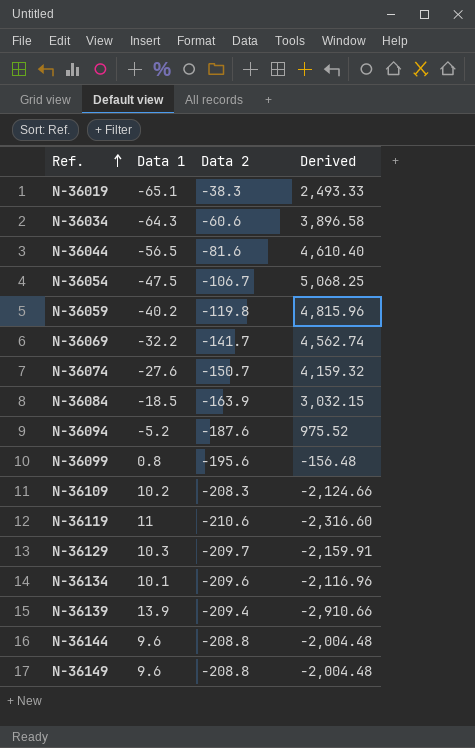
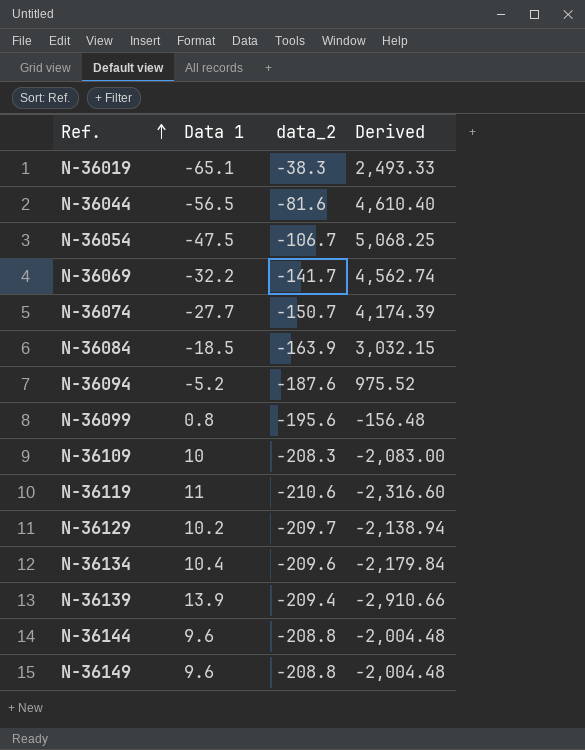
column name: Data 2 -> data_2
row N-36034: -64.3 | -60.6 | 3,896.58 -> none
row N-36059: -40.2 | -119.8 | 4,815.96 -> none
N-36074 | Data 1: -27.6 -> -27.7
N-36074 | Derived: 4,159.32 -> 4,174.39
N-36109 | Data 1: 10.2 -> 10
N-36109 | Derived: -2,124.66 -> -2,083.00
N-36129 | Data 1: 10.3 -> 10.2
N-36129 | Derived: -2,159.91 -> -2,138.94
N-36134 | Data 1: 10.1 -> 10.4
N-36134 | Derived: -2,116.96 -> -2,179.84

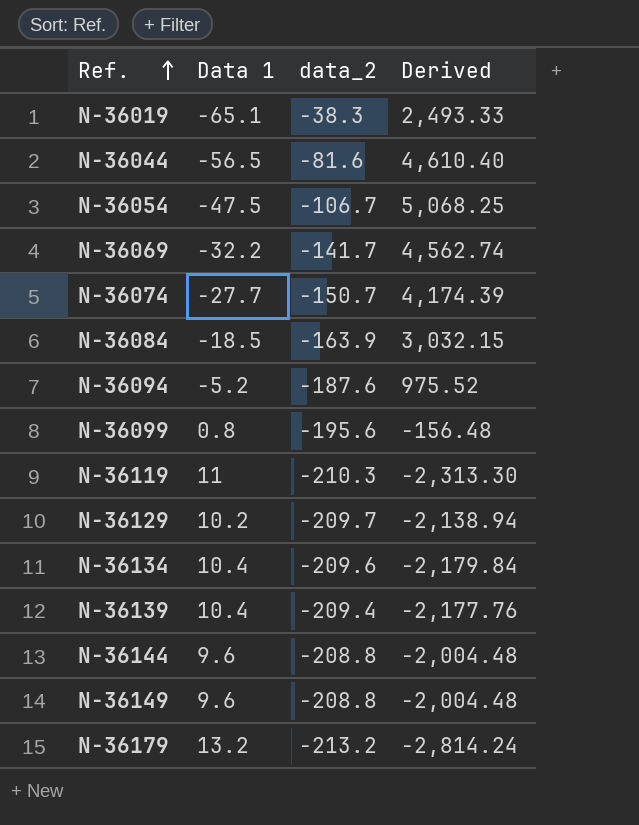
row N-36109: 10 | -208.3 | -2,083.00 -> none
N-36119 | data_2: -210.6 -> -210.3
N-36119 | Derived: -2,316.60 -> -2,313.30
N-36139 | Data 1: 13.9 -> 10.4
N-36139 | Derived: -2,910.66 -> -2,177.76
row N-36179: none -> 13.2 | -213.2 | -2,814.24

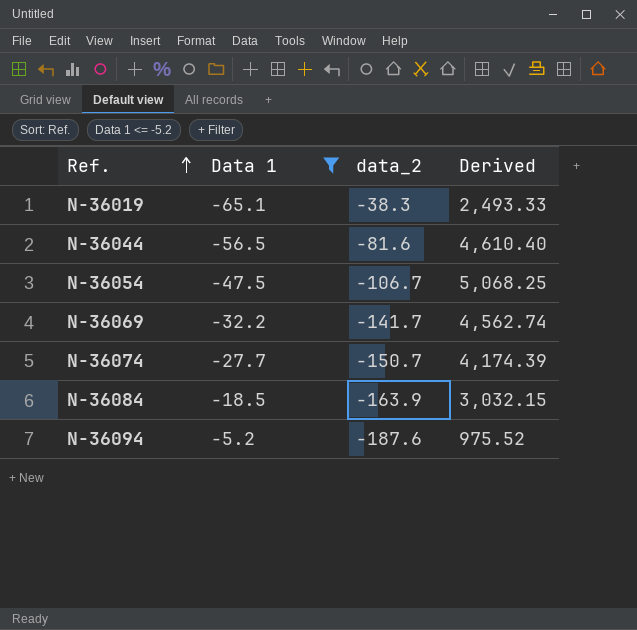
filter: none -> Data 1 <= -5.2

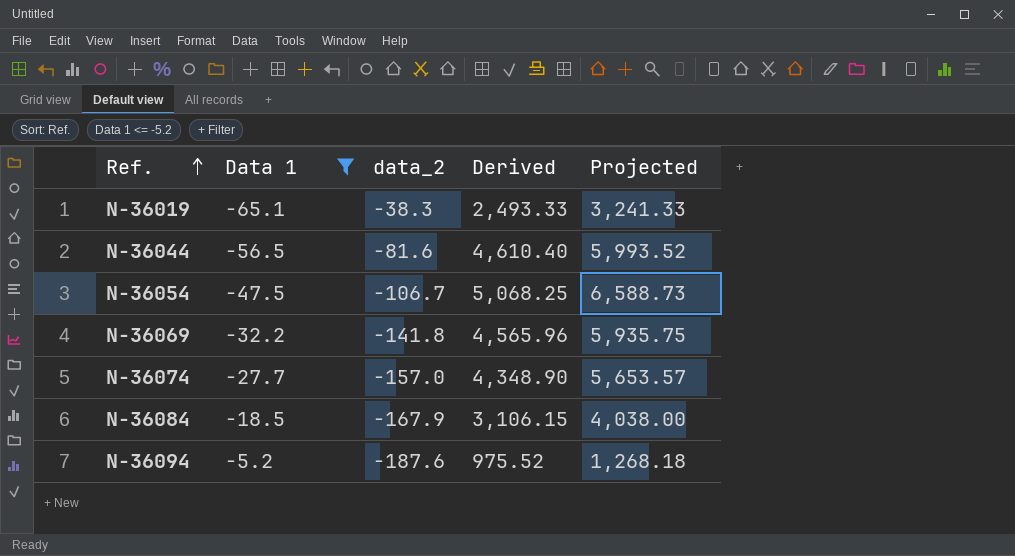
column Projected | formula: none -> [Derived] * 1.3
N-36069 | data_2: -141.7 -> -141.8
N-36069 | Derived: 4,562.74 -> 4,565.96
N-36074 | data_2: -150.7 -> -157.0
N-36074 | Derived: 4,174.39 -> 4,348.90
N-36084 | data_2: -163.9 -> -167.9
N-36084 | Derived: 3,032.15 -> 3,106.15

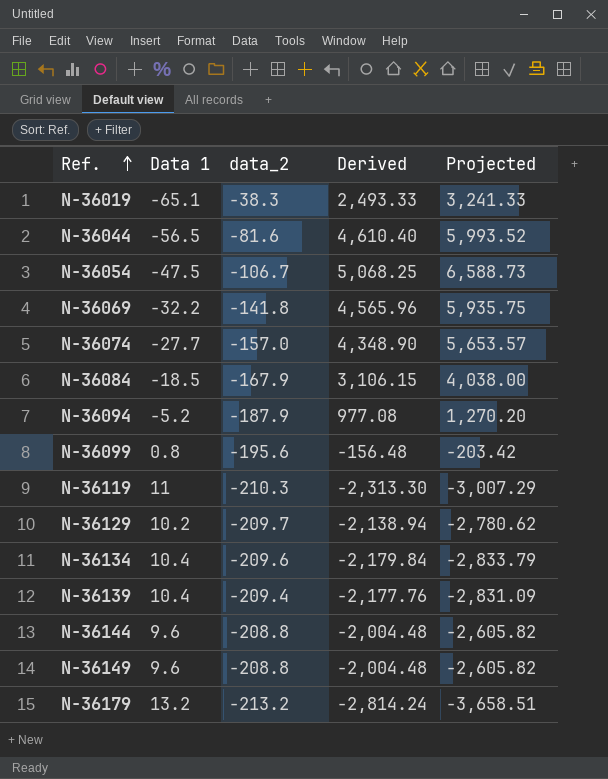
filter: Data 1 <= -5.2 -> none
N-36094 | data_2: -187.6 -> -187.9
N-36094 | Derived: 975.52 -> 977.08
N-36094 | Projected: 1,268.18 -> 1,270.20

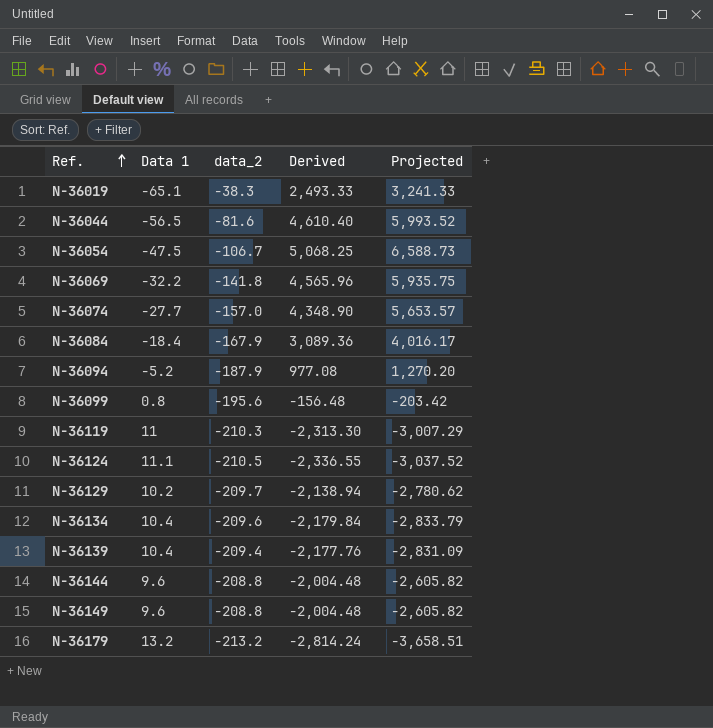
N-36084 | Data 1: -18.5 -> -18.4
N-36084 | Derived: 3,106.15 -> 3,089.36
N-36084 | Projected: 4,038.00 -> 4,016.17
row N-36124: none -> 11.1 | -210.5 | -2,336.55 | -3,037.52

